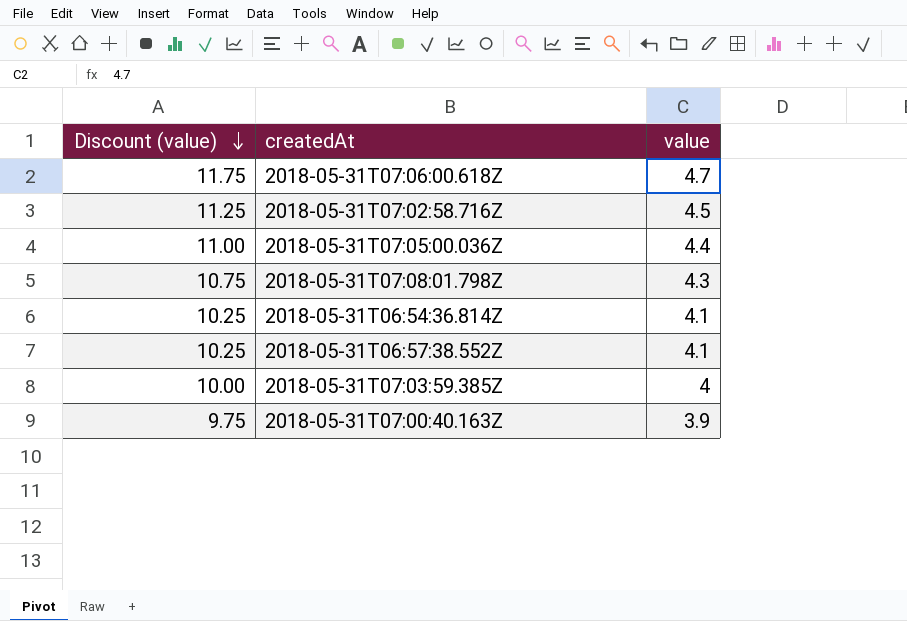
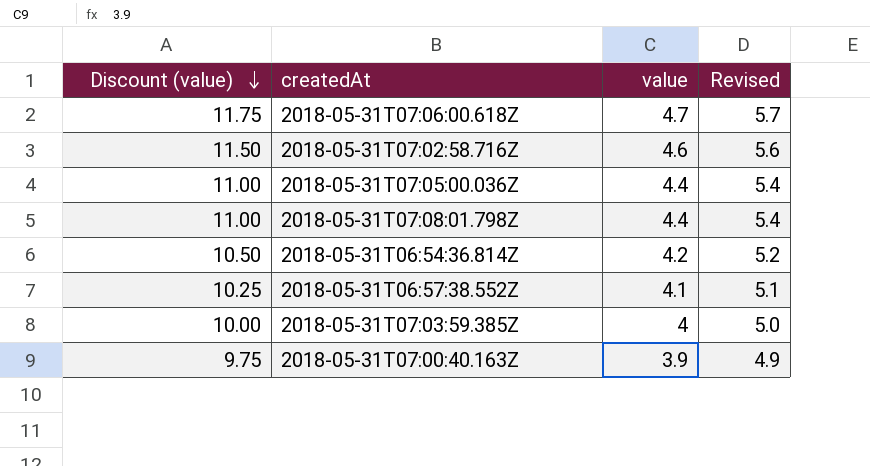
column Revised | formula: none -> [value] + 1
2018-05-31T07:02:58.716Z | Discount (value): 11.25 -> 11.50
2018-05-31T07:02:58.716Z | value: 4.5 -> 4.6
2018-05-31T07:08:01.798Z | Discount (value): 10.75 -> 11.00
2018-05-31T07:08:01.798Z | value: 4.3 -> 4.4
2018-05-31T06:54:36.814Z | Discount (value): 10.25 -> 10.50
2018-05-31T06:54:36.814Z | value: 4.1 -> 4.2

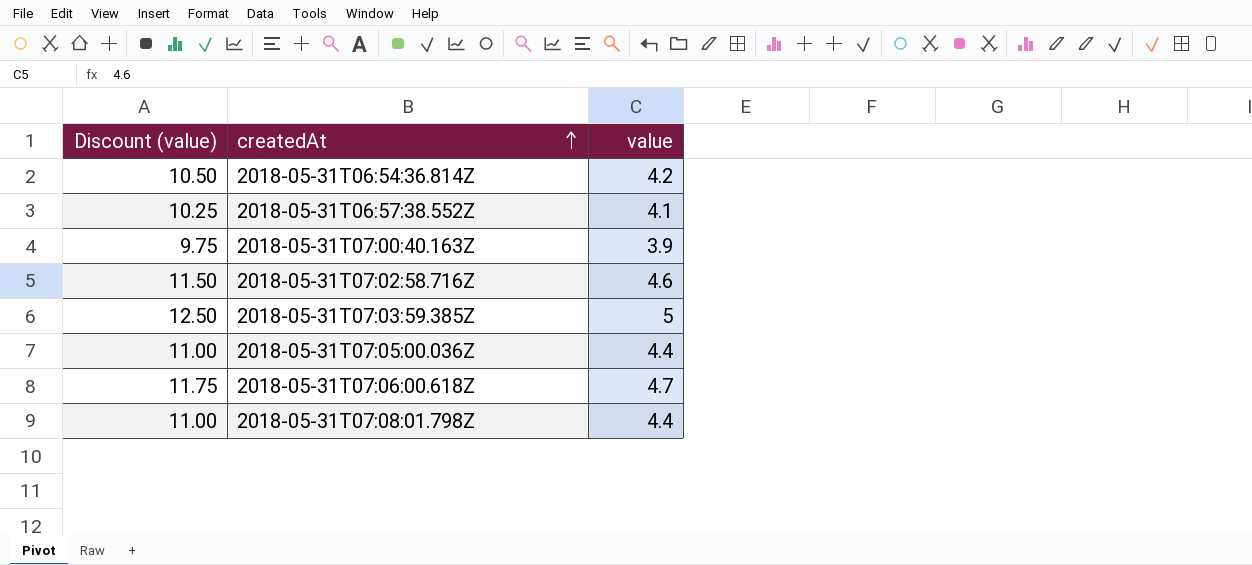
row order: Discount (value) descending -> createdAt ascending
column Revised | formula: [value] + 1 -> none
2018-05-31T07:03:59.385Z | Discount (value): 10.00 -> 12.50
2018-05-31T07:03:59.385Z | value: 4 -> 5

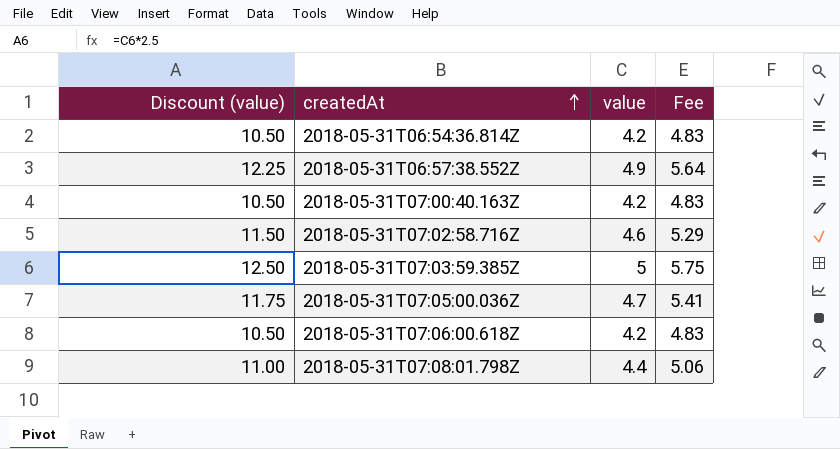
column Fee | formula: none -> [value] * 1.15
2018-05-31T06:57:38.552Z | Discount (value): 10.25 -> 12.25
2018-05-31T06:57:38.552Z | value: 4.1 -> 4.9
2018-05-31T07:00:40.163Z | Discount (value): 9.75 -> 10.50
2018-05-31T07:00:40.163Z | value: 3.9 -> 4.2
2018-05-31T07:05:00.036Z | Discount (value): 11.00 -> 11.75
2018-05-31T07:05:00.036Z | value: 4.4 -> 4.7
2018-05-31T07:06:00.618Z | Discount (value): 11.75 -> 10.50
2018-05-31T07:06:00.618Z | value: 4.7 -> 4.2

